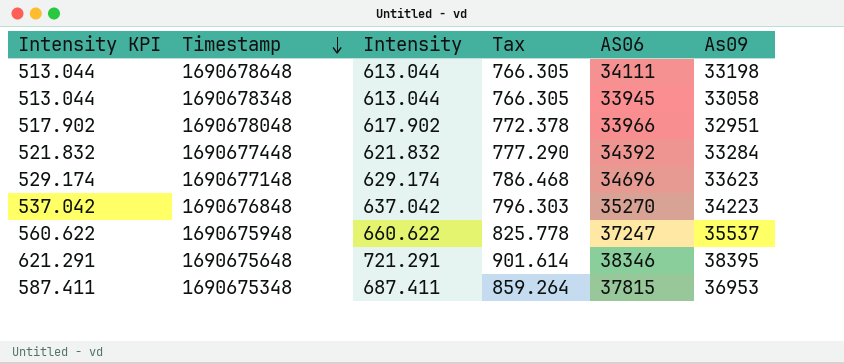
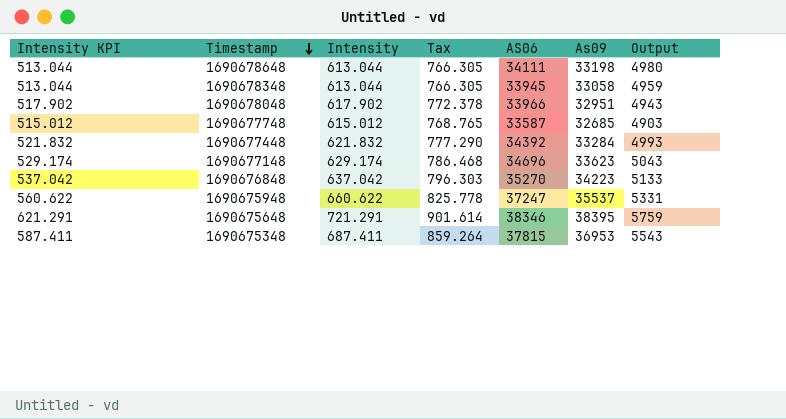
column Output | formula: none -> [As09] * 0.15
row 1690677748: none -> 515.012 | 615.012 | 768.765 | 33587 | 32685 | 4903

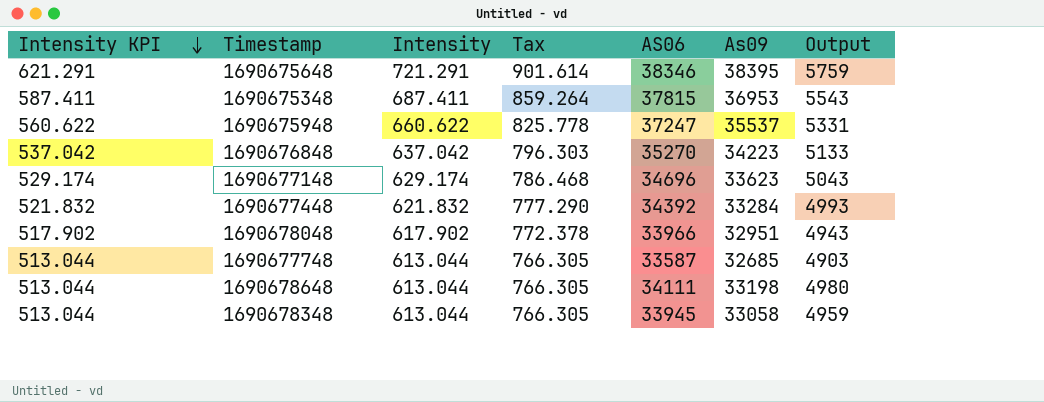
row order: Timestamp descending -> Intensity KPI descending
1690677748 | Intensity KPI: 515.012 -> 513.044
1690677748 | Intensity: 615.012 -> 613.044
1690677748 | Tax: 768.765 -> 766.305

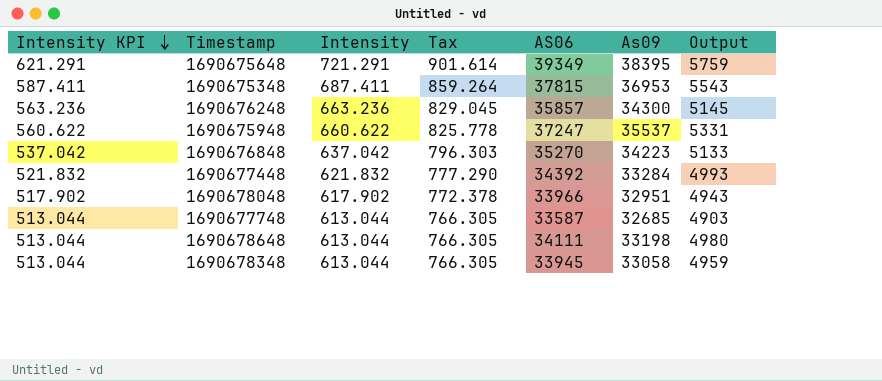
row 1690677148: 529.174 | 629.174 | 786.468 | 34696 | 33623 | 5043 -> none
1690675648 | AS06: 38346 -> 39349
row 1690676248: none -> 563.236 | 663.236 | 829.045 | 35857 | 34300 | 5145

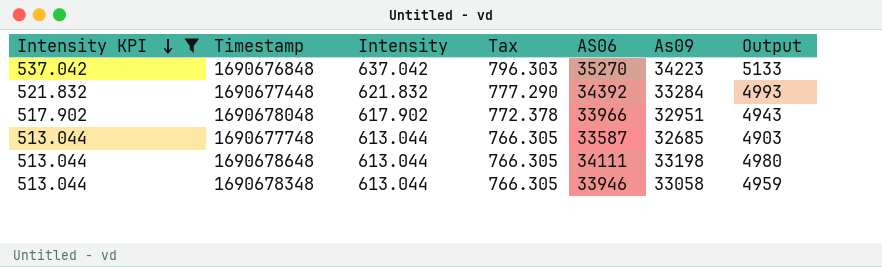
filter: none -> Intensity KPI <= 537.042
1690678348 | AS06: 33945 -> 33946

